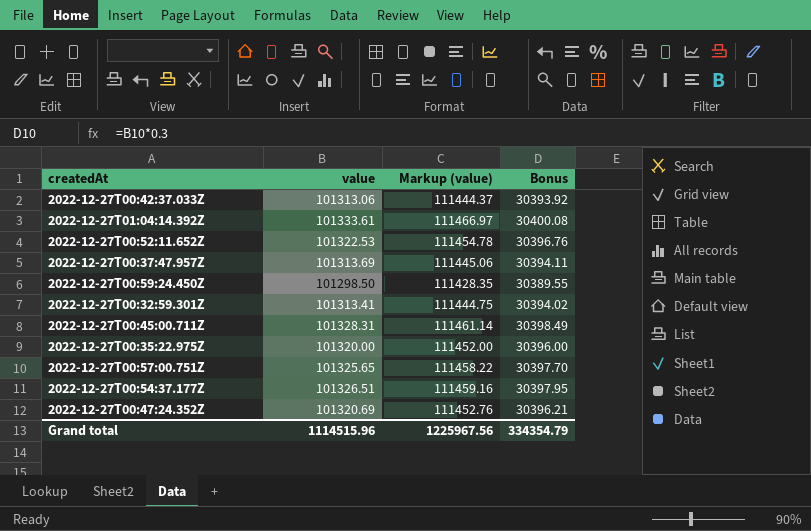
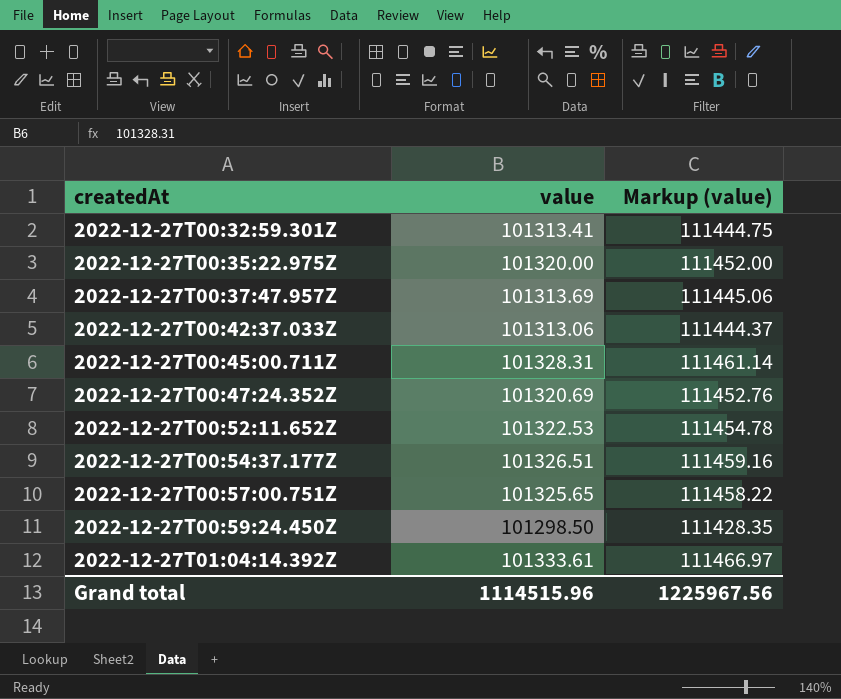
row order: none -> createdAt ascending
column Bonus | formula: [value] * 0.3 -> none

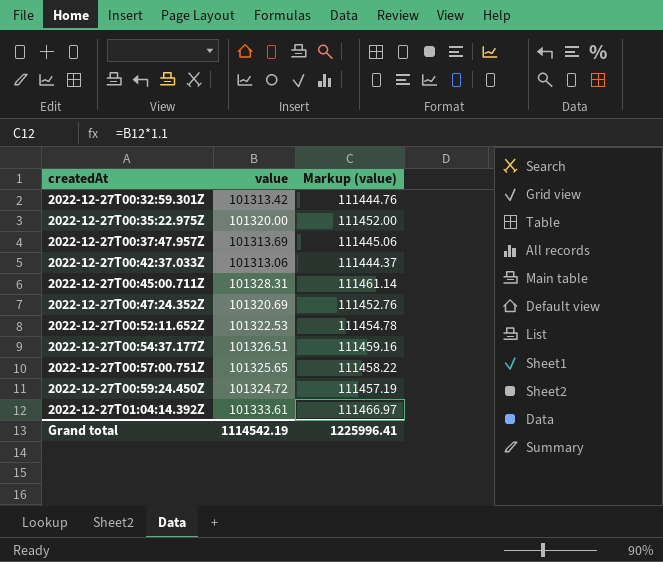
2022-12-27T00:32:59.301Z | value: 101313.41 -> 101313.42
2022-12-27T00:32:59.301Z | Markup (value): 111444.75 -> 111444.76
2022-12-27T00:59:24.450Z | value: 101298.50 -> 101324.72
2022-12-27T00:59:24.450Z | Markup (value): 111428.35 -> 111457.19
Grand total | value: 1114515.96 -> 1114542.19
Grand total | Markup (value): 1225967.56 -> 1225996.41

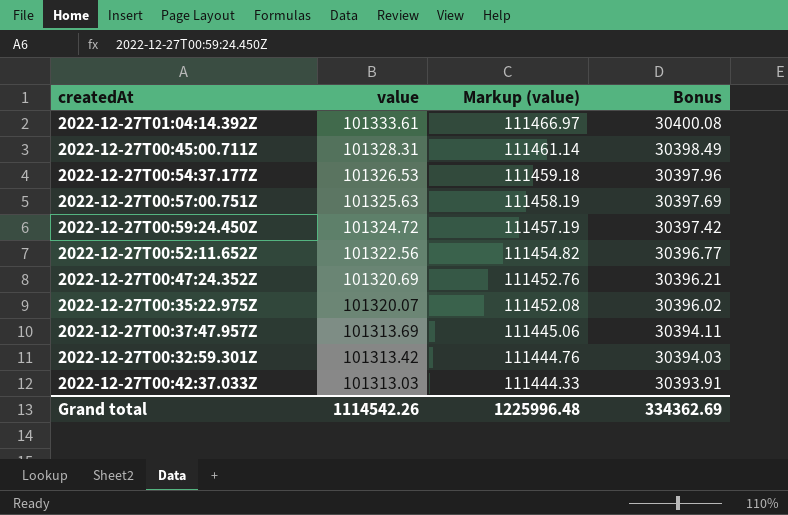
row order: createdAt ascending -> value descending
column Bonus | formula: none -> [value] * 0.3
2022-12-27T00:54:37.177Z | value: 101326.51 -> 101326.53
2022-12-27T00:54:37.177Z | Markup (value): 111459.16 -> 111459.18
2022-12-27T00:57:00.751Z | value: 101325.65 -> 101325.63
2022-12-27T00:57:00.751Z | Markup (value): 111458.22 -> 111458.19
2022-12-27T00:52:11.652Z | value: 101322.53 -> 101322.56
2022-12-27T00:52:11.652Z | Markup (value): 111454.78 -> 111454.82
2022-12-27T00:35:22.975Z | value: 101320.00 -> 101320.07
2022-12-27T00:35:22.975Z | Markup (value): 111452.00 -> 111452.08
2022-12-27T00:42:37.033Z | value: 101313.06 -> 101313.03
2022-12-27T00:42:37.033Z | Markup (value): 111444.37 -> 111444.33
Grand total | value: 1114542.19 -> 1114542.26
Grand total | Markup (value): 1225996.41 -> 1225996.48

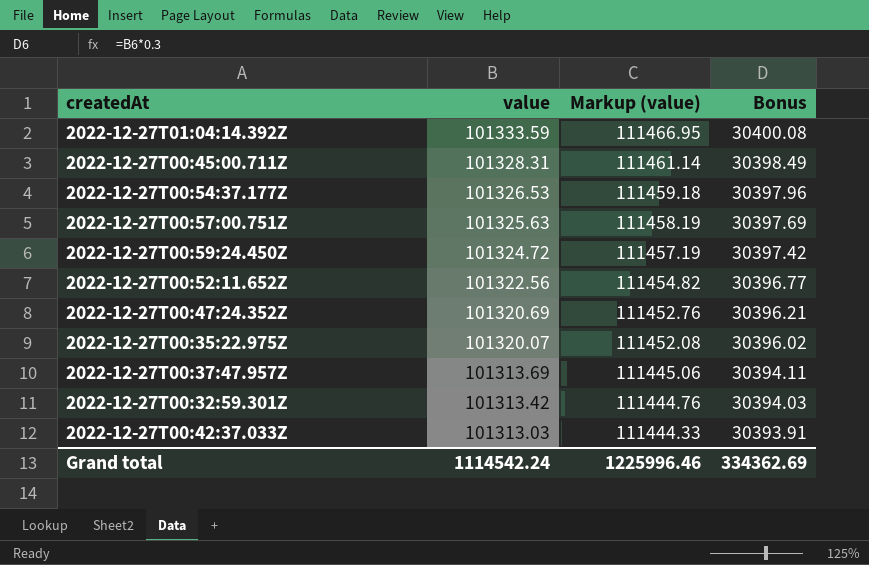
2022-12-27T01:04:14.392Z | value: 101333.61 -> 101333.59
2022-12-27T01:04:14.392Z | Markup (value): 111466.97 -> 111466.95
Grand total | value: 1114542.26 -> 1114542.24
Grand total | Markup (value): 1225996.48 -> 1225996.46

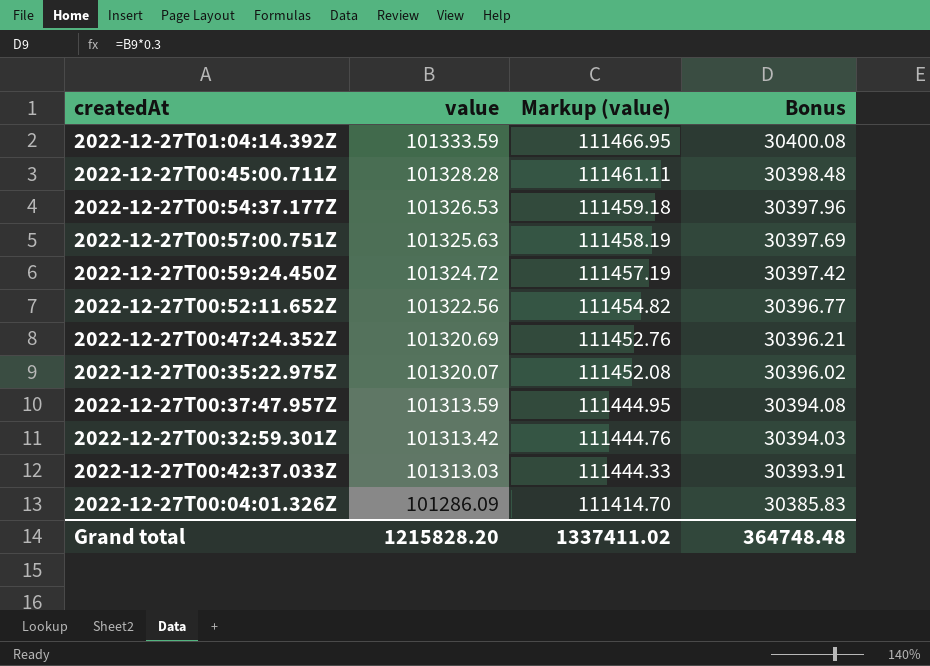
2022-12-27T00:45:00.711Z | value: 101328.31 -> 101328.28
2022-12-27T00:45:00.711Z | Markup (value): 111461.14 -> 111461.11
2022-12-27T00:45:00.711Z | Bonus: 30398.49 -> 30398.48
2022-12-27T00:37:47.957Z | value: 101313.69 -> 101313.59
2022-12-27T00:37:47.957Z | Markup (value): 111445.06 -> 111444.95
2022-12-27T00:37:47.957Z | Bonus: 30394.11 -> 30394.08
row 2022-12-27T00:04:01.326Z: none -> 101286.09 | 111414.70 | 30385.83
Grand total | value: 1114542.24 -> 1215828.20
Grand total | Markup (value): 1225996.46 -> 1337411.02
Grand total | Bonus: 334362.69 -> 364748.48

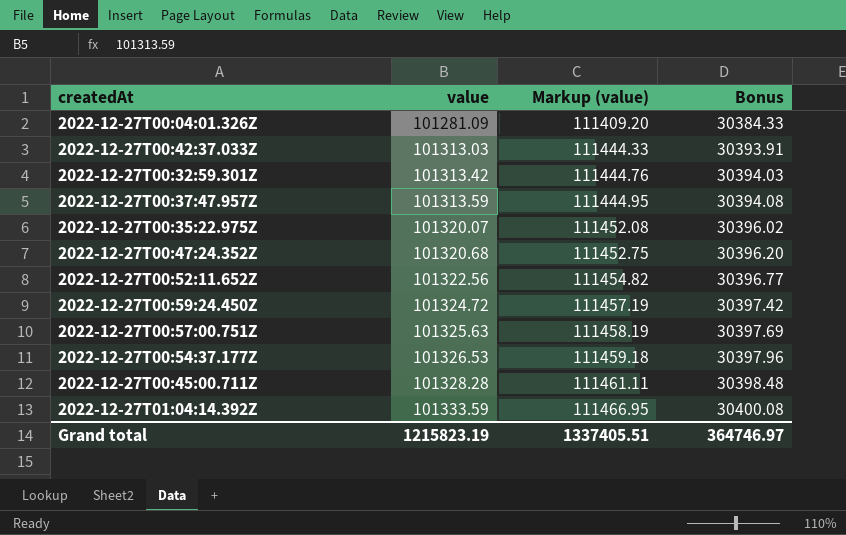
row order: value descending -> value ascending
2022-12-27T00:04:01.326Z | value: 101286.09 -> 101281.09
2022-12-27T00:04:01.326Z | Markup (value): 111414.70 -> 111409.20
2022-12-27T00:04:01.326Z | Bonus: 30385.83 -> 30384.33
2022-12-27T00:47:24.352Z | value: 101320.69 -> 101320.68
2022-12-27T00:47:24.352Z | Markup (value): 111452.76 -> 111452.75
2022-12-27T00:47:24.352Z | Bonus: 30396.21 -> 30396.20
Grand total | value: 1215828.20 -> 1215823.19
Grand total | Markup (value): 1337411.02 -> 1337405.51
Grand total | Bonus: 364748.48 -> 364746.97

